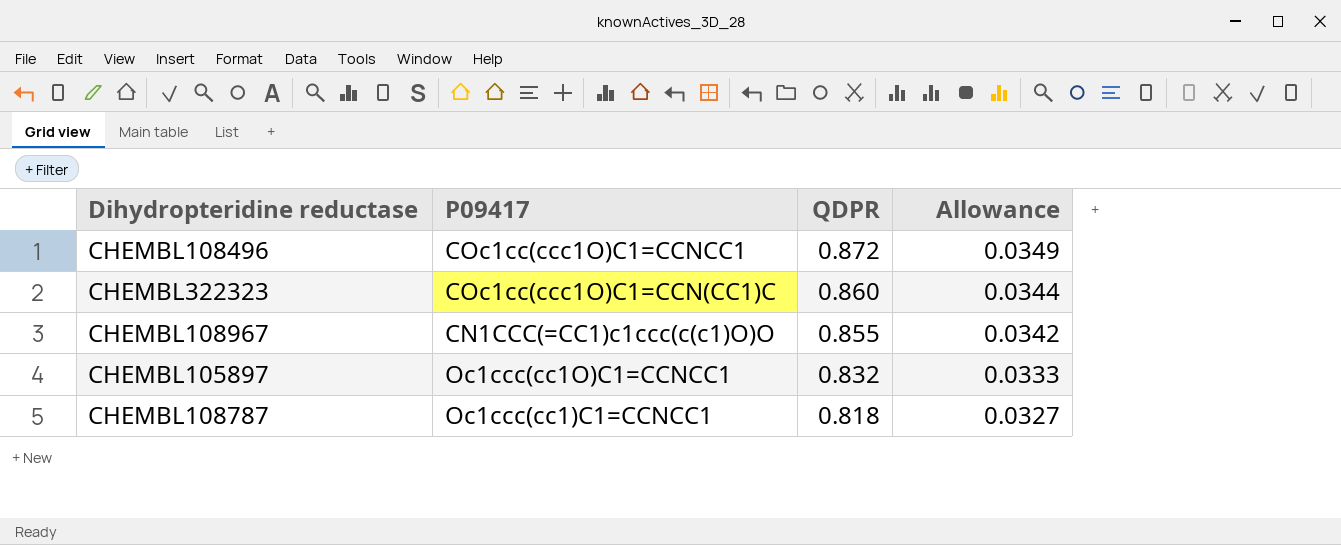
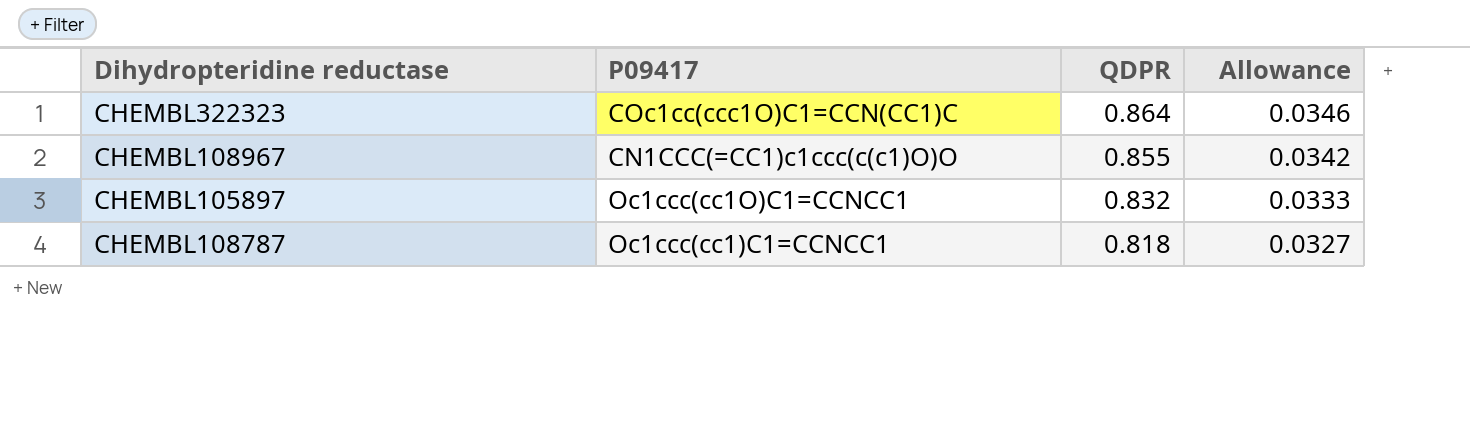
row CHEMBL108496: COc1cc(ccc1O)C1=CCNCC1 | 0.872 | 0.0349 -> none
CHEMBL322323 | QDPR: 0.860 -> 0.864
CHEMBL322323 | Allowance: 0.0344 -> 0.0346

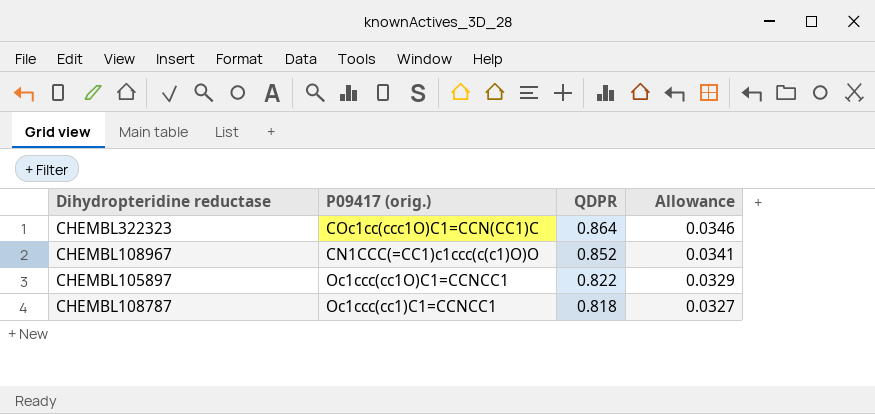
column name: P09417 -> P09417 (orig.)
CHEMBL108967 | QDPR: 0.855 -> 0.852
CHEMBL108967 | Allowance: 0.0342 -> 0.0341
CHEMBL105897 | QDPR: 0.832 -> 0.822
CHEMBL105897 | Allowance: 0.0333 -> 0.0329

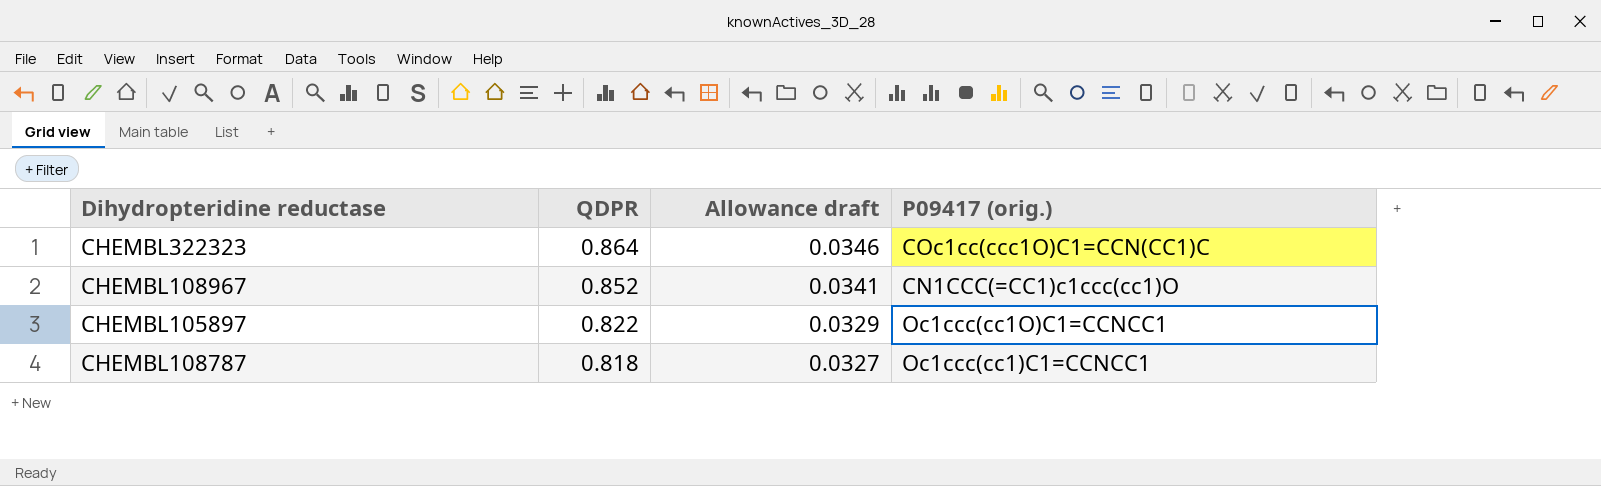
column name: Allowance -> Allowance draft
column P09417 (orig.) | position: 2 -> 4
CHEMBL108967 | P09417 (orig.): CN1CCC(=CC1)c1ccc(c(c1)O)O -> CN1CCC(=CC1)c1ccc(cc1)O

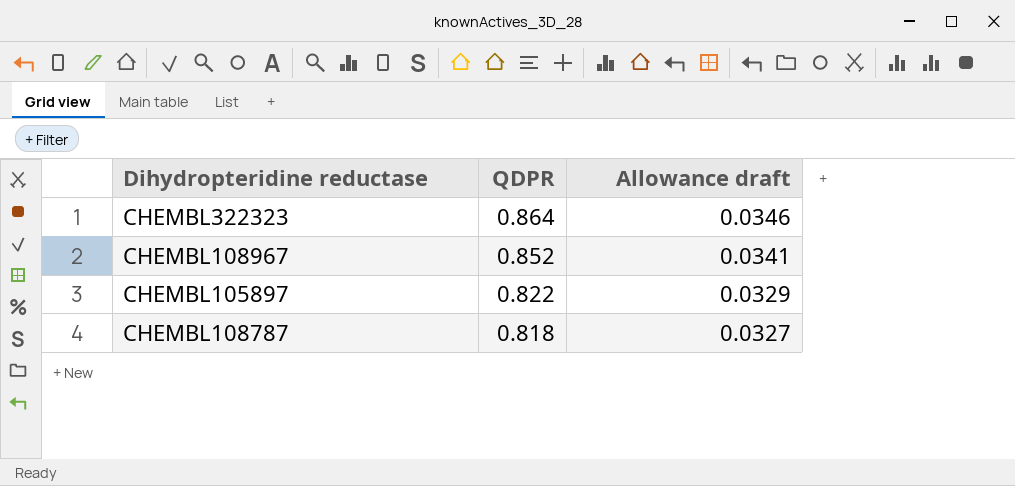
column P09417 (orig.) | position: 4 -> none

